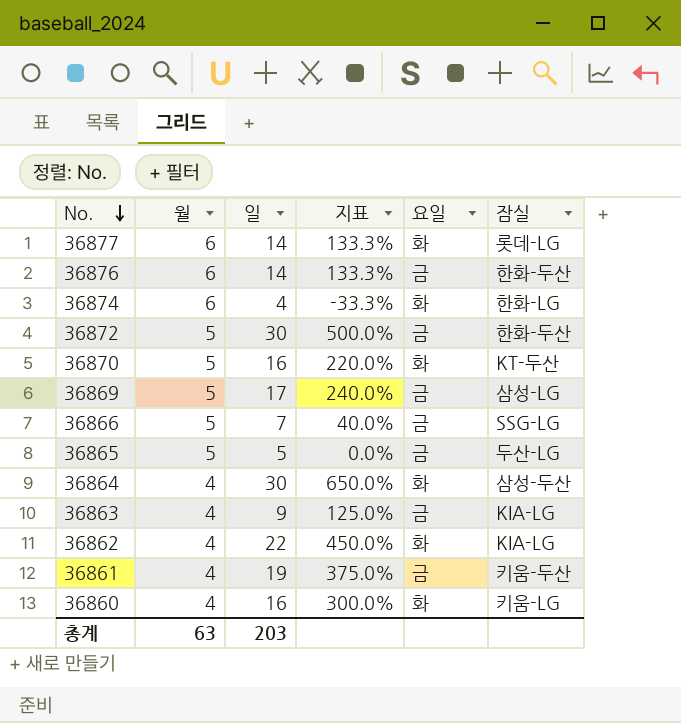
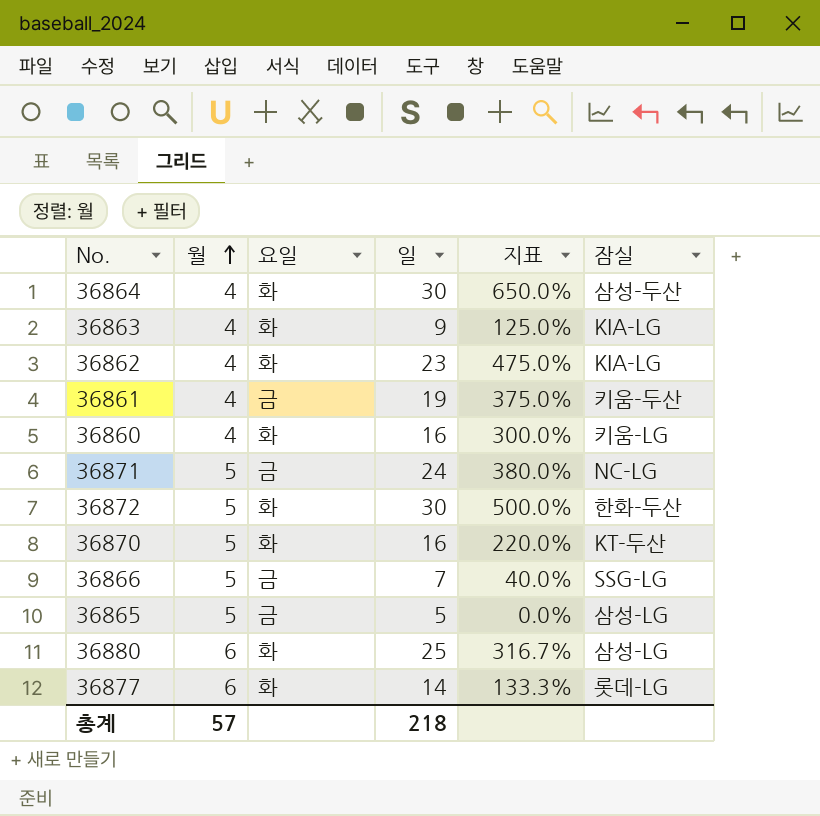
row order: No. descending -> 월 ascending
column 요일 | position: 5 -> 3
row 36876: 6 | 14 | 133.3% | 금 | 한화-두산 -> none
row 36874: 6 | 4 | -33.3% | 화 | 한화-LG -> none
row 36869: 5 | 17 | 240.0% | 금 | 삼성-LG -> none
36863 | 요일: 금 -> 화
36862 | 일: 22 -> 23
36862 | 지표: 450.0% -> 475.0%
row 36871: none -> 5 | 금 | 24 | 380.0% | NC-LG
36872 | 요일: 금 -> 화
36865 | 잠실: 두산-LG -> 삼성-LG
row 36880: none -> 6 | 화 | 25 | 316.7% | 삼성-LG
총계 | 월: 63 -> 57
총계 | 일: 203 -> 218

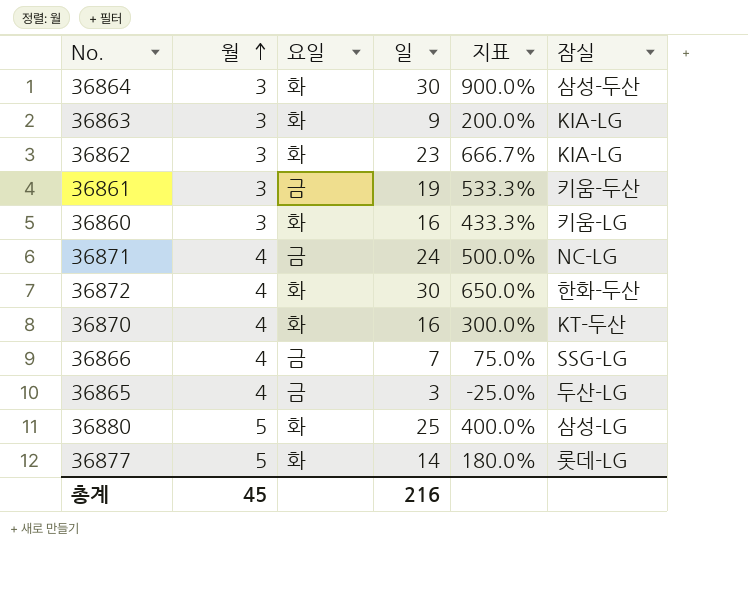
36864 | 월: 4 -> 3
36864 | 지표: 650.0% -> 900.0%
36863 | 월: 4 -> 3
36863 | 지표: 125.0% -> 200.0%
36862 | 월: 4 -> 3
36862 | 지표: 475.0% -> 666.7%
36861 | 월: 4 -> 3
36861 | 지표: 375.0% -> 533.3%
36860 | 월: 4 -> 3
36860 | 지표: 300.0% -> 433.3%
36871 | 월: 5 -> 4
36871 | 지표: 380.0% -> 500.0%
36872 | 월: 5 -> 4
36872 | 지표: 500.0% -> 650.0%
36870 | 월: 5 -> 4
36870 | 지표: 220.0% -> 300.0%
36866 | 월: 5 -> 4
36866 | 지표: 40.0% -> 75.0%
36865 | 월: 5 -> 4
36865 | 일: 5 -> 3
36865 | 지표: 0.0% -> -25.0%
36865 | 잠실: 삼성-LG -> 두산-LG
36880 | 월: 6 -> 5
36880 | 지표: 316.7% -> 400.0%
36877 | 월: 6 -> 5
36877 | 지표: 133.3% -> 180.0%
총계 | 월: 57 -> 45
총계 | 일: 218 -> 216

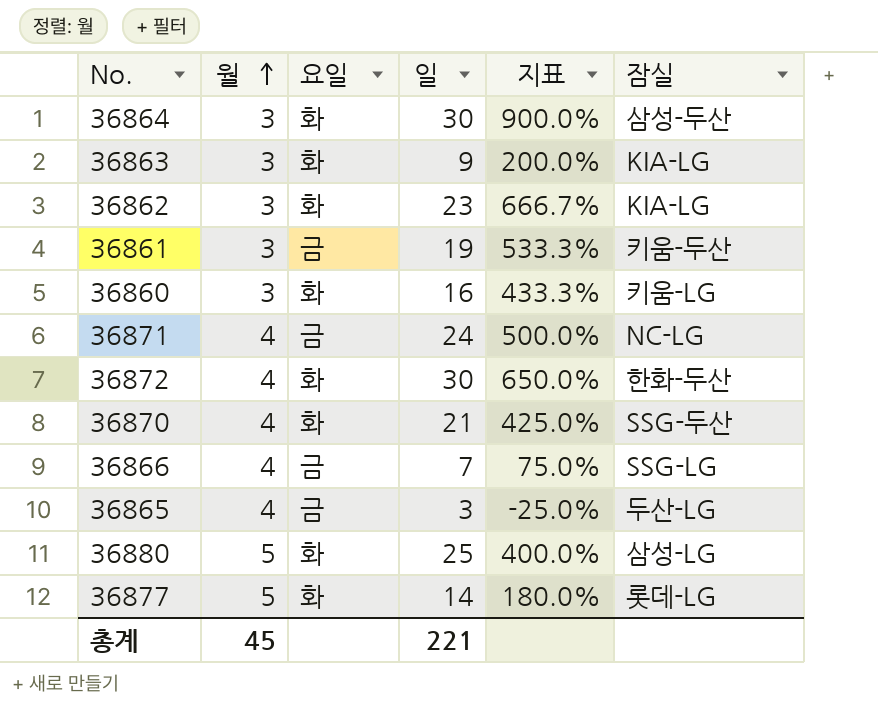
36870 | 일: 16 -> 21
36870 | 지표: 300.0% -> 425.0%
36870 | 잠실: KT-두산 -> SSG-두산
총계 | 일: 216 -> 221

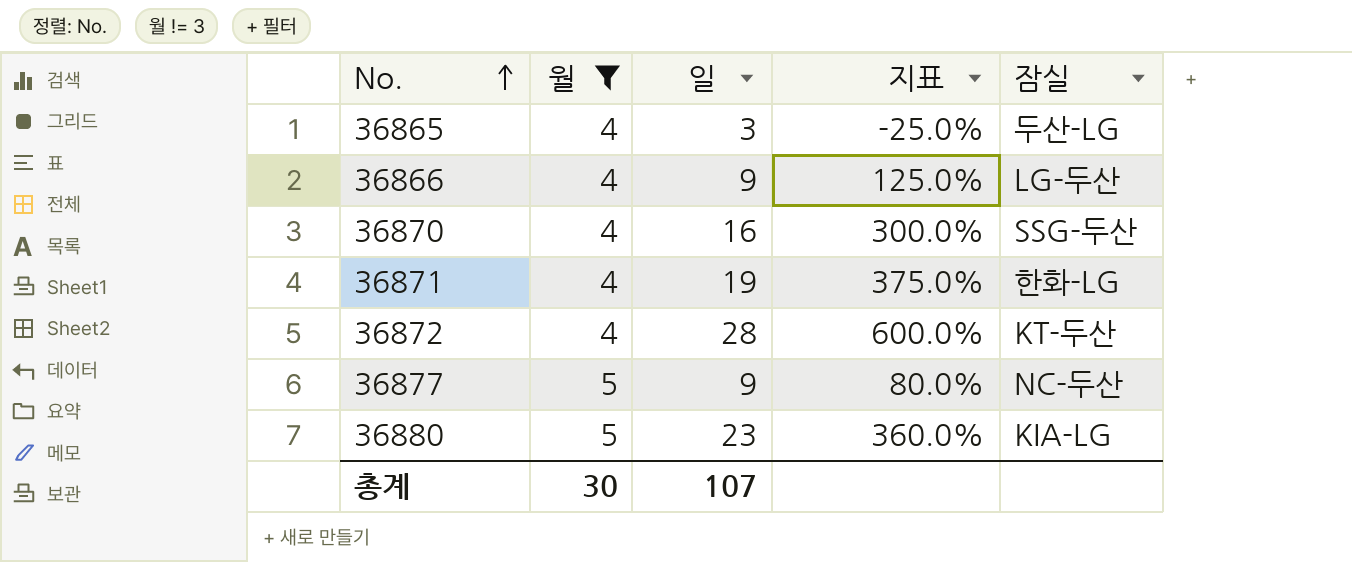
filter: none -> 월 != 3
row order: 월 ascending -> No. ascending
column 요일 | position: 3 -> none
36866 | 일: 7 -> 9
36866 | 지표: 75.0% -> 125.0%
36866 | 잠실: SSG-LG -> LG-두산
36870 | 일: 21 -> 16
36870 | 지표: 425.0% -> 300.0%
36871 | 일: 24 -> 19
36871 | 지표: 500.0% -> 375.0%
36871 | 잠실: NC-LG -> 한화-LG
36872 | 일: 30 -> 28
36872 | 지표: 650.0% -> 600.0%
36872 | 잠실: 한화-두산 -> KT-두산
36877 | 일: 14 -> 9
36877 | 지표: 180.0% -> 80.0%
36877 | 잠실: 롯데-LG -> NC-두산
36880 | 일: 25 -> 23
36880 | 지표: 400.0% -> 360.0%
36880 | 잠실: 삼성-LG -> KIA-LG
총계 | 월: 45 -> 30
총계 | 일: 221 -> 107

